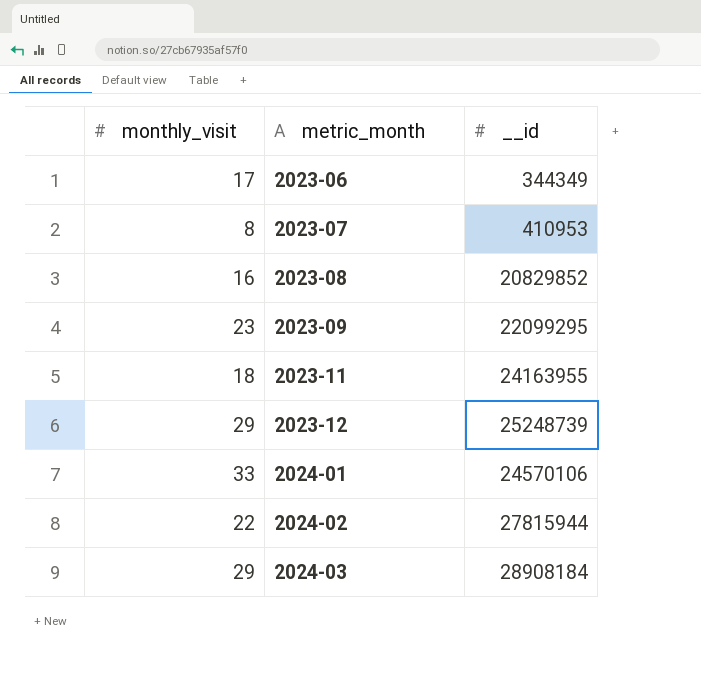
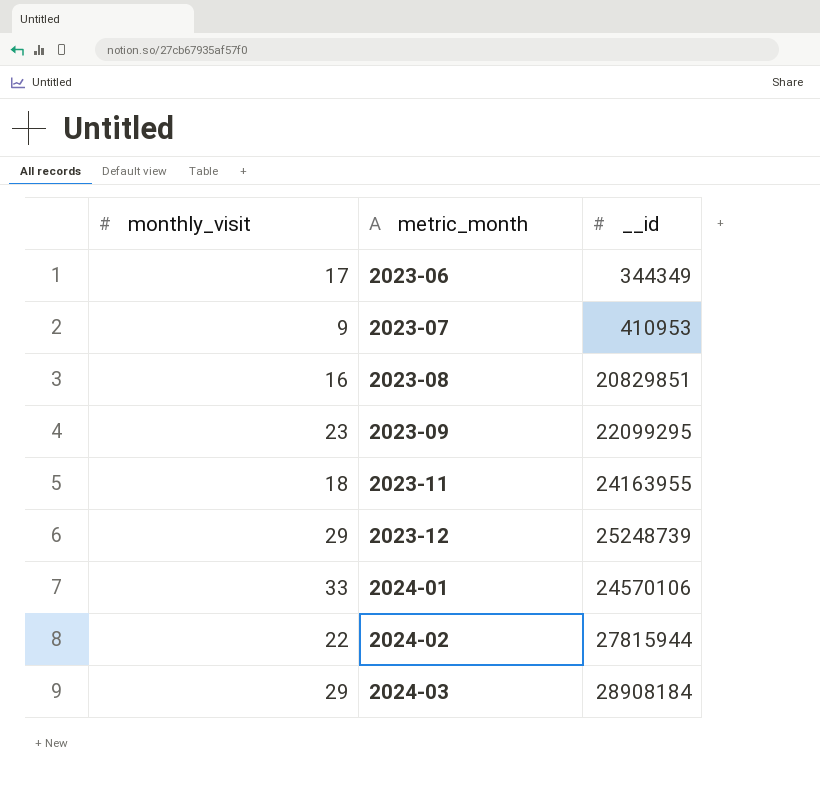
2023-07 | monthly_visit: 8 -> 9
2023-08 | __id: 20829852 -> 20829851

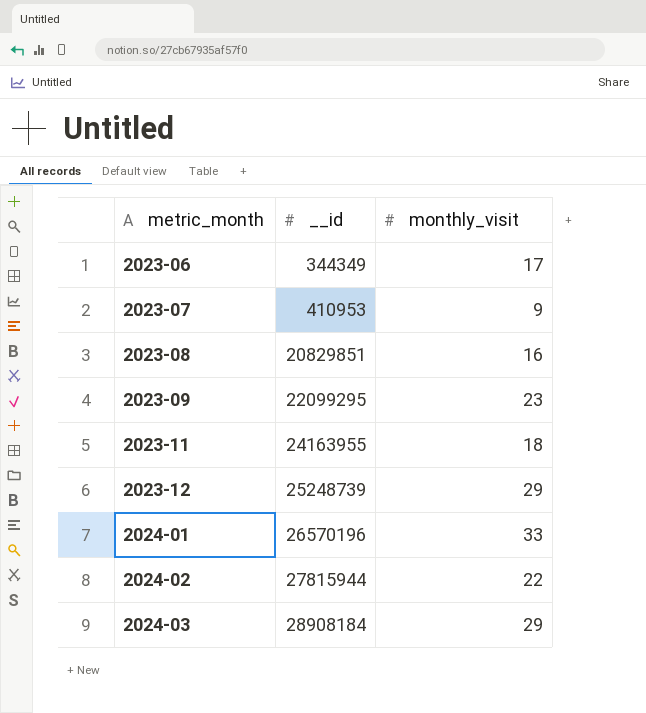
column monthly_visit | position: 1 -> 3
2024-01 | __id: 24570106 -> 26570196

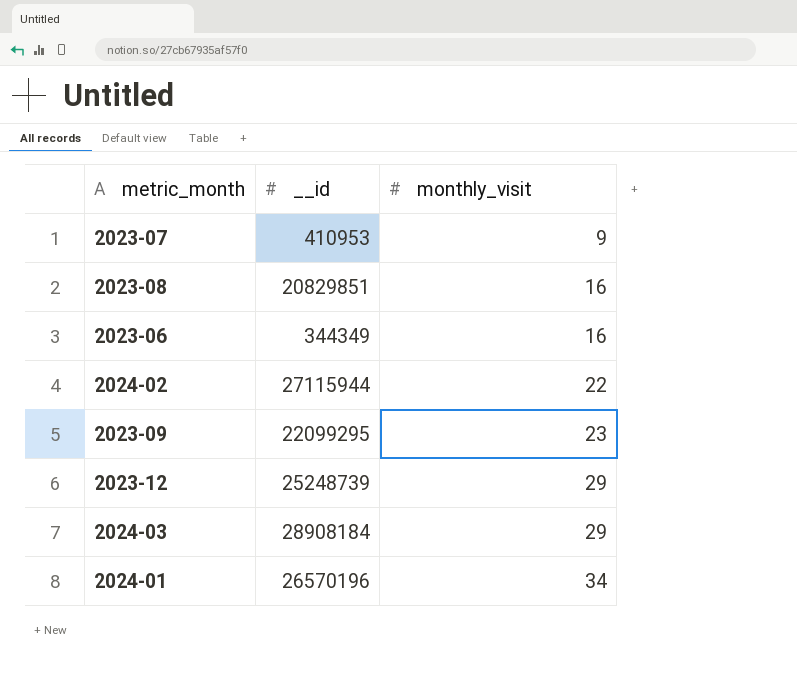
row order: metric_month ascending -> monthly_visit ascending
row 2023-11: 24163955 | 18 -> none
2023-06 | monthly_visit: 17 -> 16
2024-02 | __id: 27815944 -> 27115944
2024-01 | monthly_visit: 33 -> 34

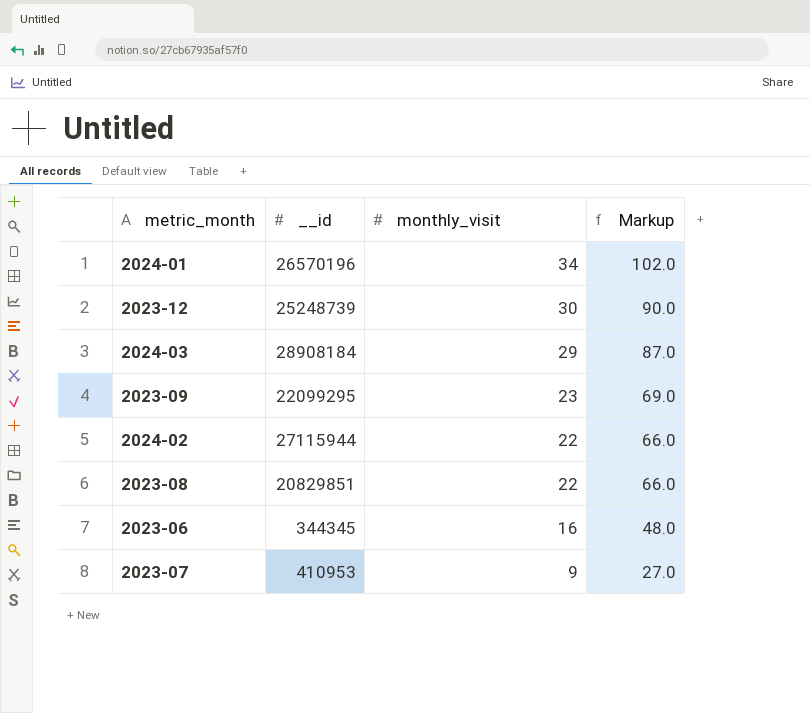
row order: monthly_visit ascending -> monthly_visit descending
column Markup | formula: none -> [monthly_visit] * 3
2023-12 | monthly_visit: 29 -> 30
2023-08 | monthly_visit: 16 -> 22
2023-06 | __id: 344349 -> 344345

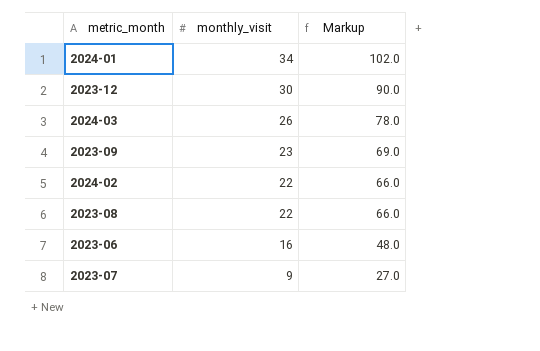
column __id | position: 2 -> none
2024-03 | monthly_visit: 29 -> 26
2024-03 | Markup: 87.0 -> 78.0

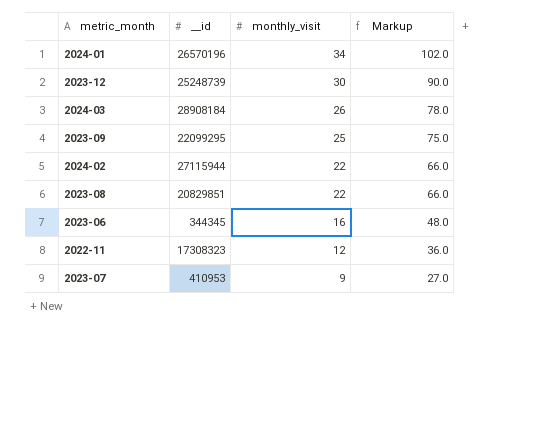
column __id | position: none -> 2
2023-09 | monthly_visit: 23 -> 25
2023-09 | Markup: 69.0 -> 75.0
row 2022-11: none -> 17308323 | 12 | 36.0

